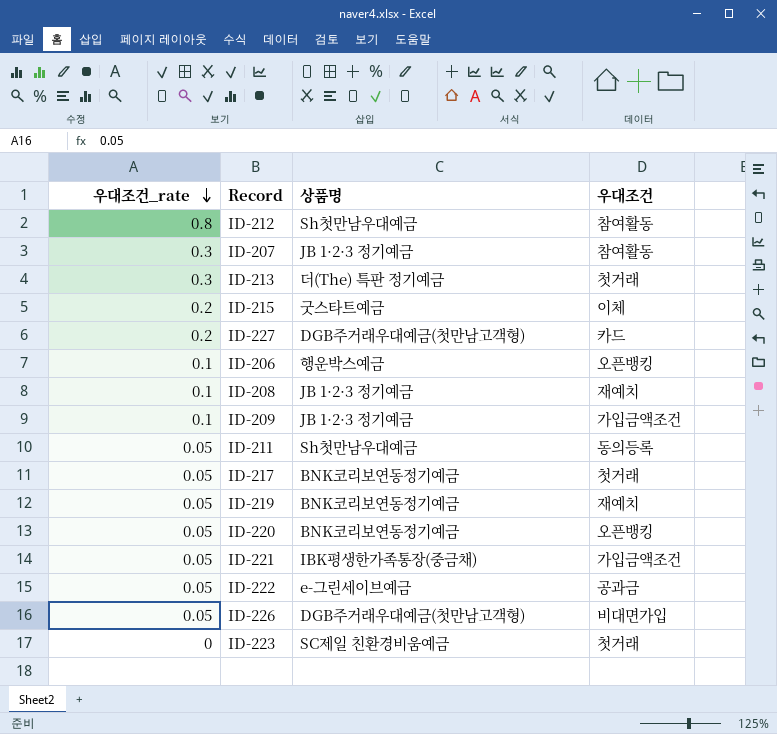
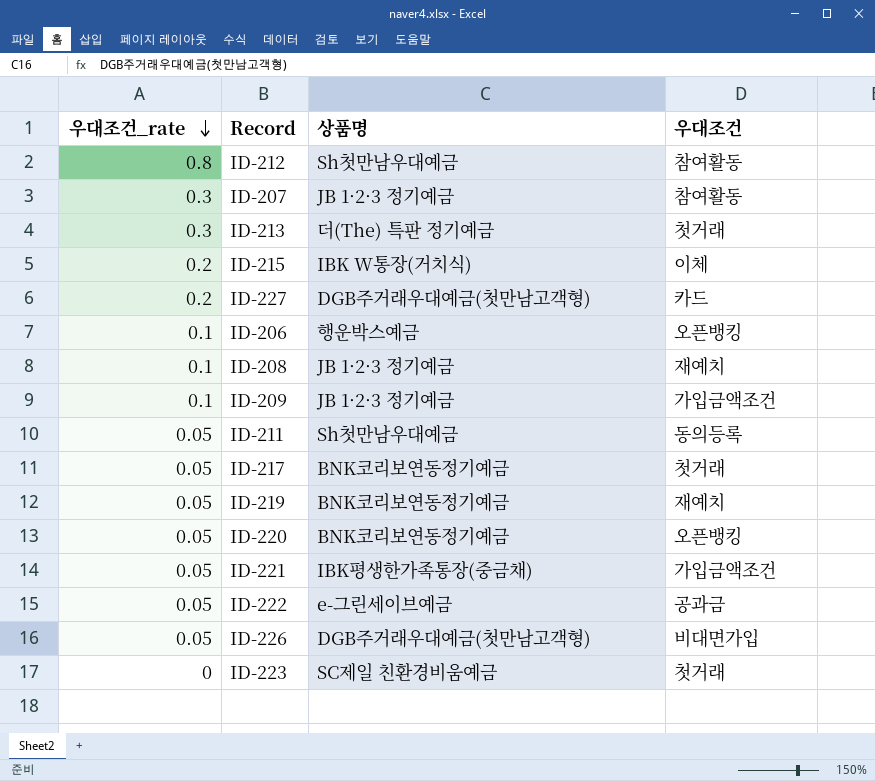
ID-215 | 상품명: 굿스타트예금 -> IBK W통장(거치식)

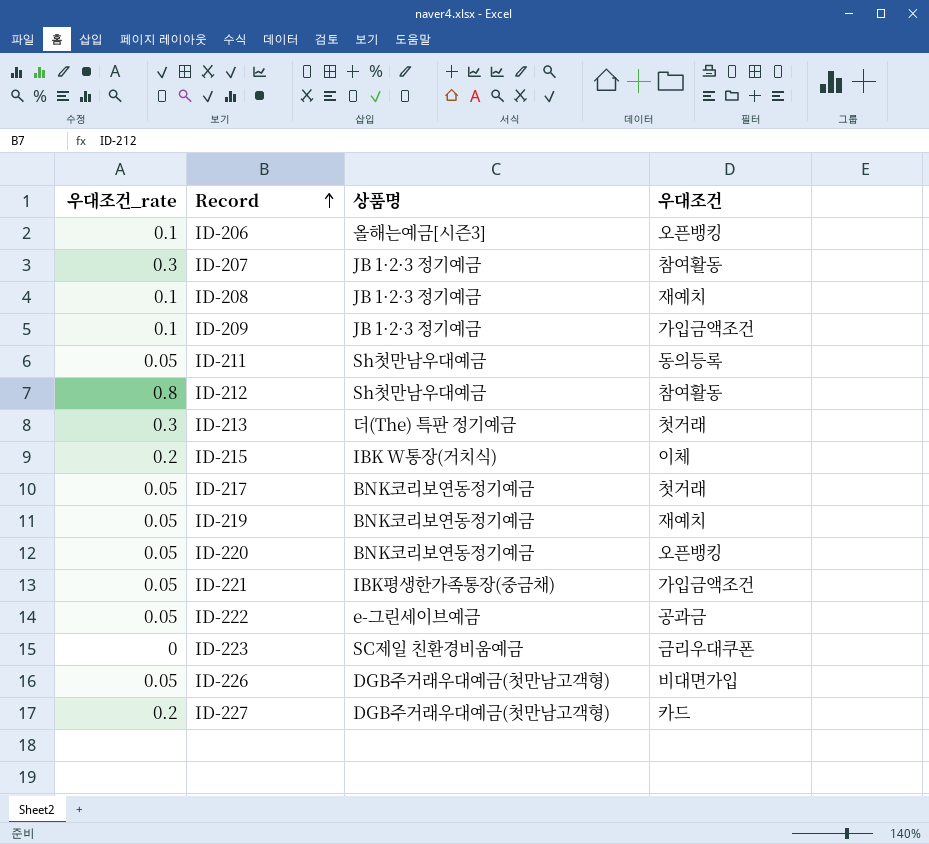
row order: 우대조건_rate descending -> Record ascending
ID-206 | 상품명: 행운박스예금 -> 올해는예금[시즌3]
ID-223 | 우대조건: 첫거래 -> 금리우대쿠폰

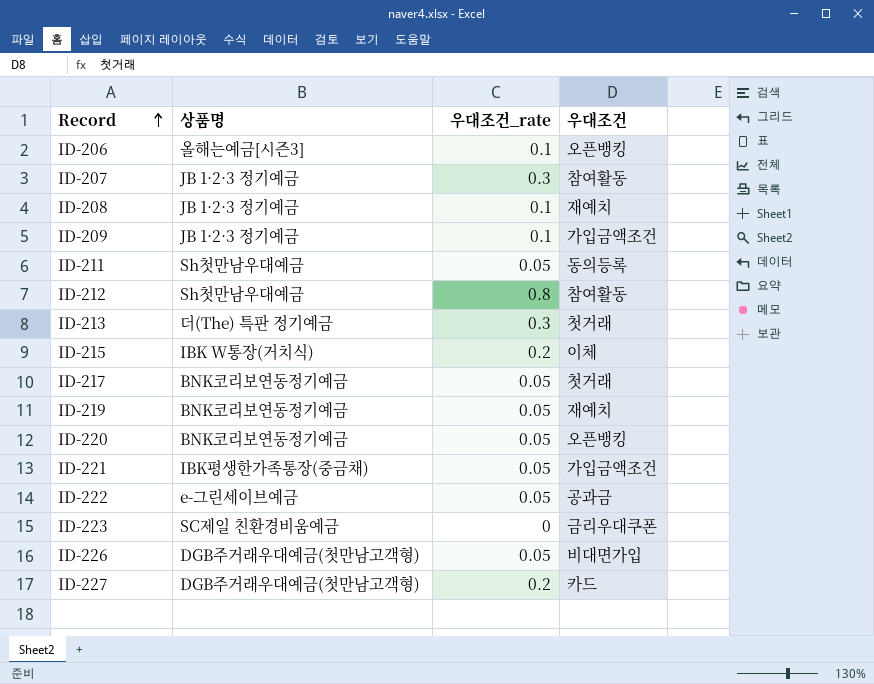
column 우대조건_rate | position: 1 -> 3

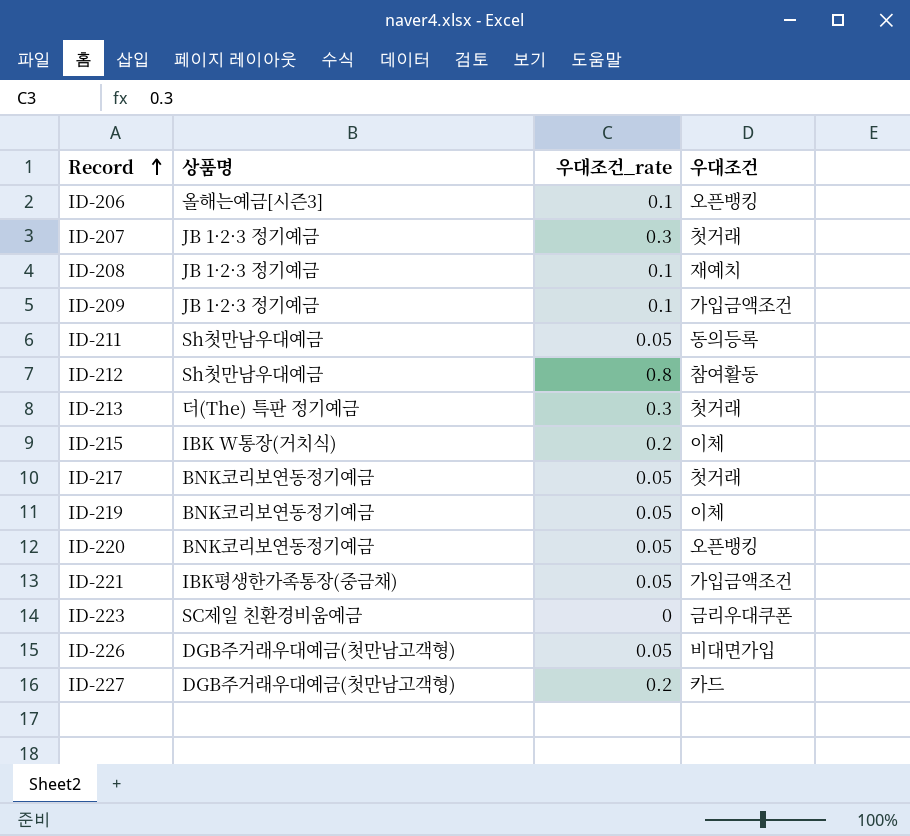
row ID-222: e-그린세이브예금 | 0.05 | 공과금 -> none
ID-207 | 우대조건: 참여활동 -> 첫거래
ID-219 | 우대조건: 재예치 -> 이체

